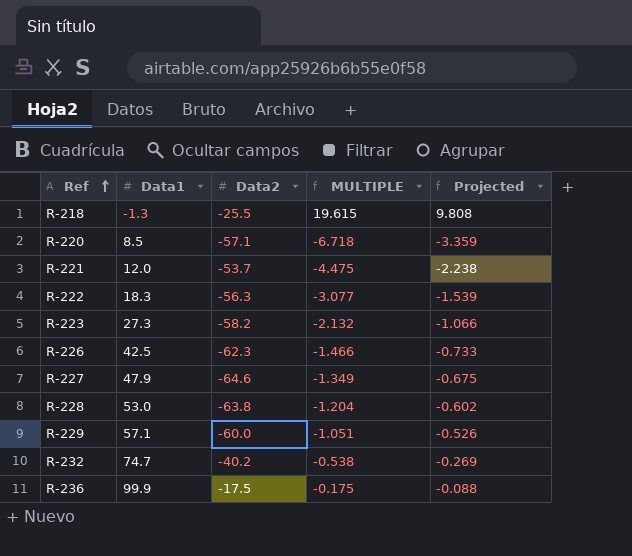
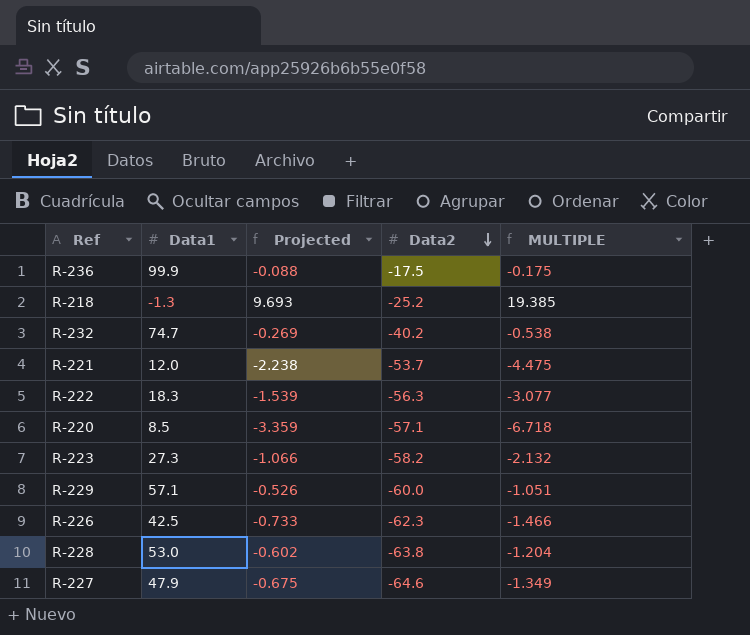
row order: Ref ascending -> Data2 descending
column Projected | position: 5 -> 3
R-218 | Projected: 9.808 -> 9.693
R-218 | Data2: -25.5 -> -25.2
R-218 | MULTIPLE: 19.615 -> 19.385

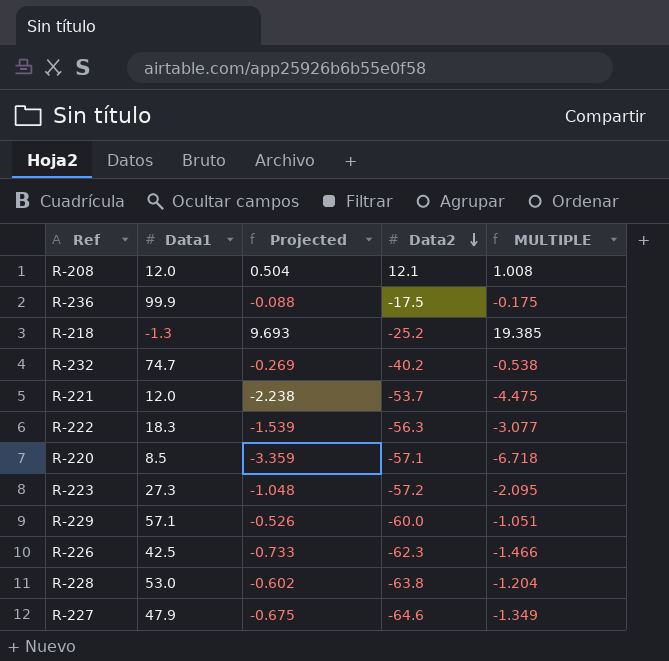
row R-208: none -> 12.0 | 0.504 | 12.1 | 1.008
R-223 | Projected: -1.066 -> -1.048
R-223 | Data2: -58.2 -> -57.2
R-223 | MULTIPLE: -2.132 -> -2.095

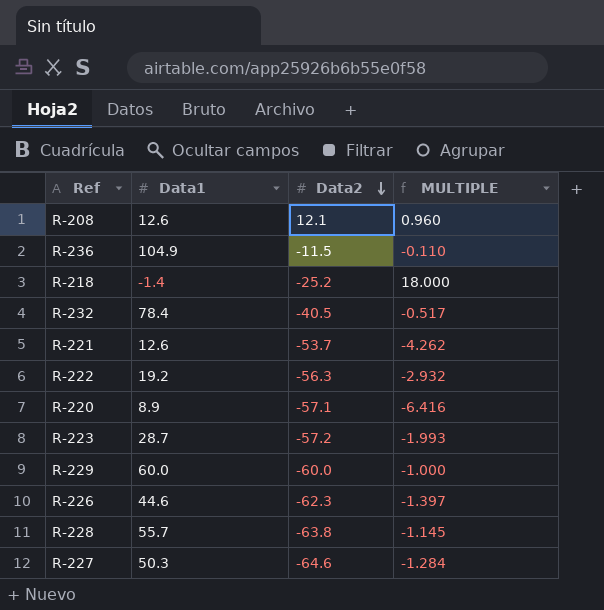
column Projected | formula: [MULTIPLE] * 0.5 -> none
R-208 | Data1: 12.0 -> 12.6
R-208 | MULTIPLE: 1.008 -> 0.960
R-236 | Data1: 99.9 -> 104.9
R-236 | Data2: -17.5 -> -11.5
R-236 | MULTIPLE: -0.175 -> -0.110
R-218 | Data1: -1.3 -> -1.4
R-218 | MULTIPLE: 19.385 -> 18.000
R-232 | Data1: 74.7 -> 78.4
R-232 | Data2: -40.2 -> -40.5
R-232 | MULTIPLE: -0.538 -> -0.517
R-221 | Data1: 12.0 -> 12.6
R-221 | MULTIPLE: -4.475 -> -4.262
R-222 | Data1: 18.3 -> 19.2
R-222 | MULTIPLE: -3.077 -> -2.932
R-220 | Data1: 8.5 -> 8.9
R-220 | MULTIPLE: -6.718 -> -6.416
R-223 | Data1: 27.3 -> 28.7
R-223 | MULTIPLE: -2.095 -> -1.993
R-229 | Data1: 57.1 -> 60.0
R-229 | MULTIPLE: -1.051 -> -1.000
R-226 | Data1: 42.5 -> 44.6
R-226 | MULTIPLE: -1.466 -> -1.397
R-228 | Data1: 53.0 -> 55.7
R-228 | MULTIPLE: -1.204 -> -1.145
R-227 | Data1: 47.9 -> 50.3
R-227 | MULTIPLE: -1.349 -> -1.284

